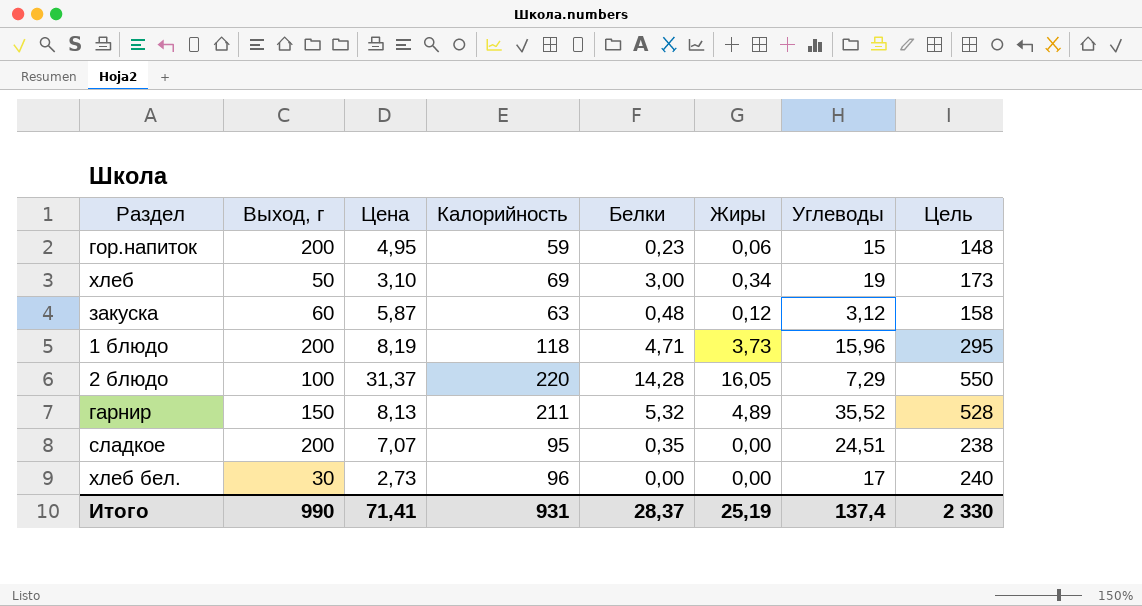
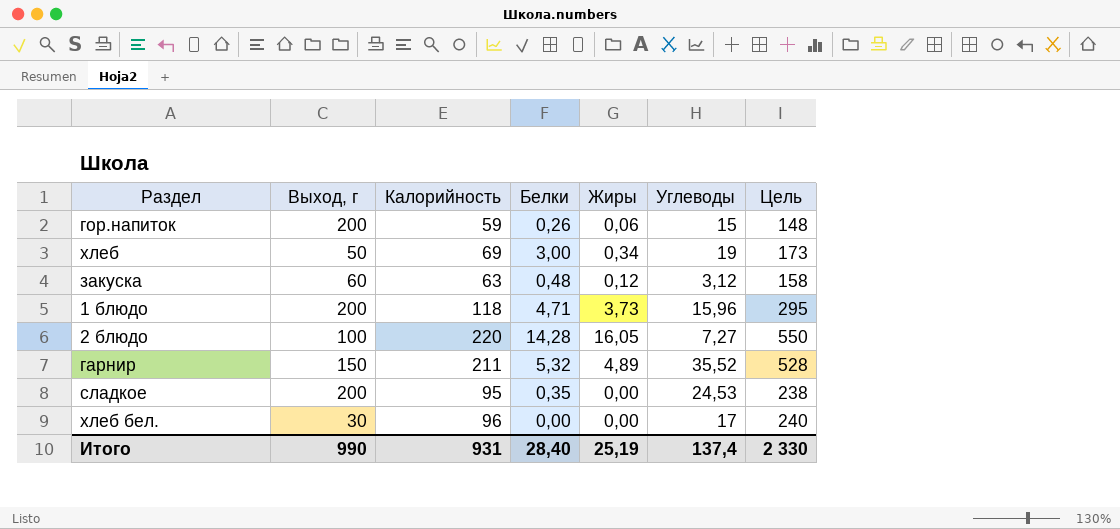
column Цена | position: 3 -> none
гор.напиток | Белки: 0,23 -> 0,26
2 блюдо | Углеводы: 7,29 -> 7,27
сладкое | Углеводы: 24,51 -> 24,53
Итого | Белки: 28,37 -> 28,40

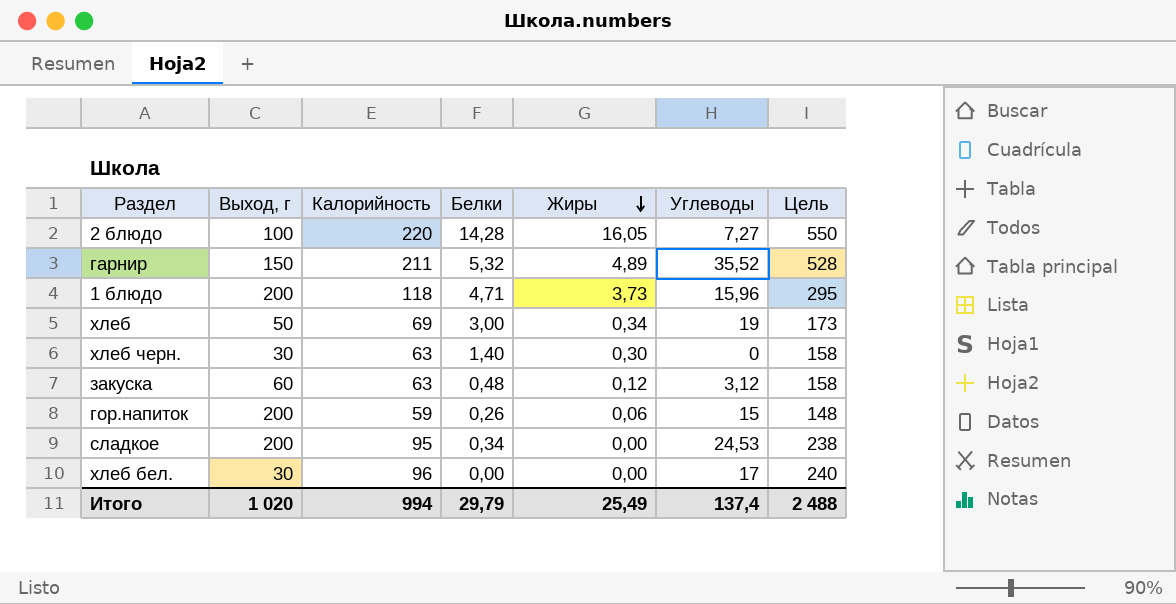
row order: none -> Жиры descending
row хлеб черн.: none -> 30 | 63 | 1,40 | 0,30 | 0 | 158
сладкое | Белки: 0,35 -> 0,34
Итого | Выход, г: 990 -> 1 020
Итого | Калорийность: 931 -> 994
Итого | Белки: 28,40 -> 29,79
Итого | Жиры: 25,19 -> 25,49
Итого | Цель: 2 330 -> 2 488

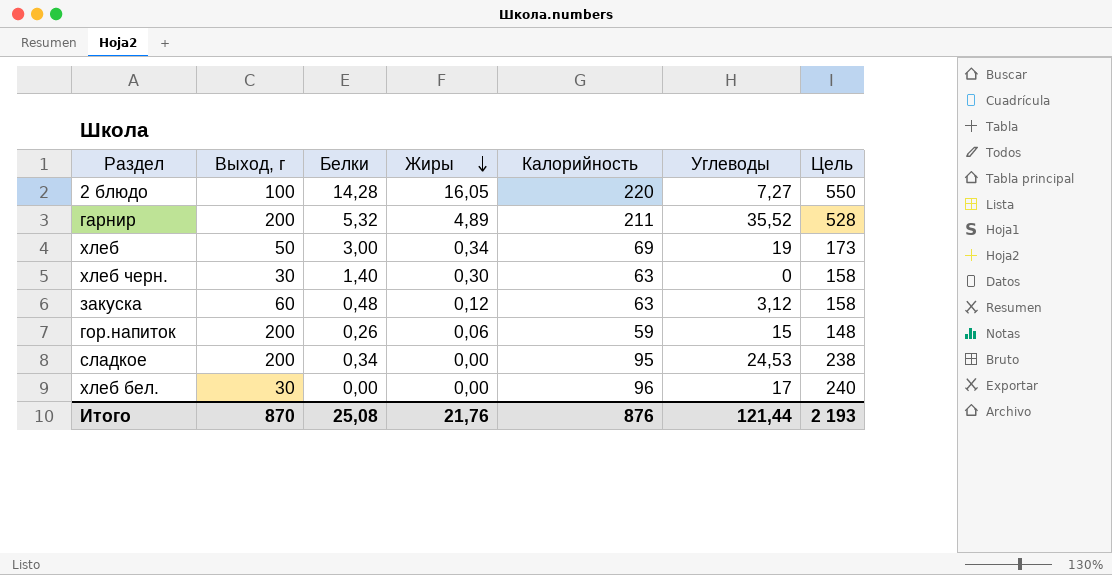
column Калорийность | position: 3 -> 5
row 1 блюдо: 200 | 118 | 4,71 | 3,73 | 15,96 | 295 -> none
гарнир | Выход, г: 150 -> 200
Итого | Выход, г: 1 020 -> 870
Итого | Белки: 29,79 -> 25,08
Итого | Жиры: 25,49 -> 21,76
Итого | Калорийность: 994 -> 876
Итого | Углеводы: 137,4 -> 121,44
Итого | Цель: 2 488 -> 2 193

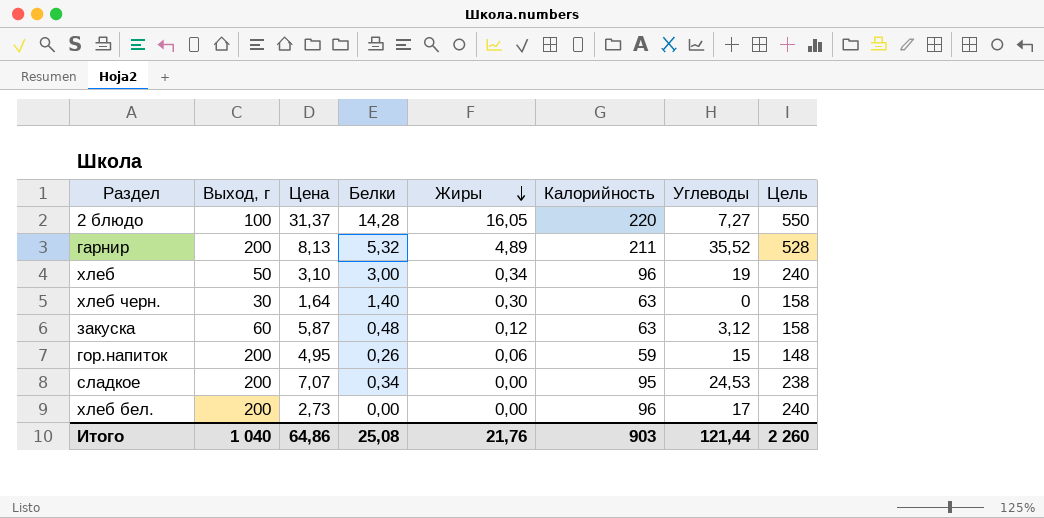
column Цена | position: none -> 3
хлеб | Калорийность: 69 -> 96
хлеб | Цель: 173 -> 240
хлеб бел. | Выход, г: 30 -> 200
Итого | Выход, г: 870 -> 1 040
Итого | Калорийность: 876 -> 903
Итого | Цель: 2 193 -> 2 260

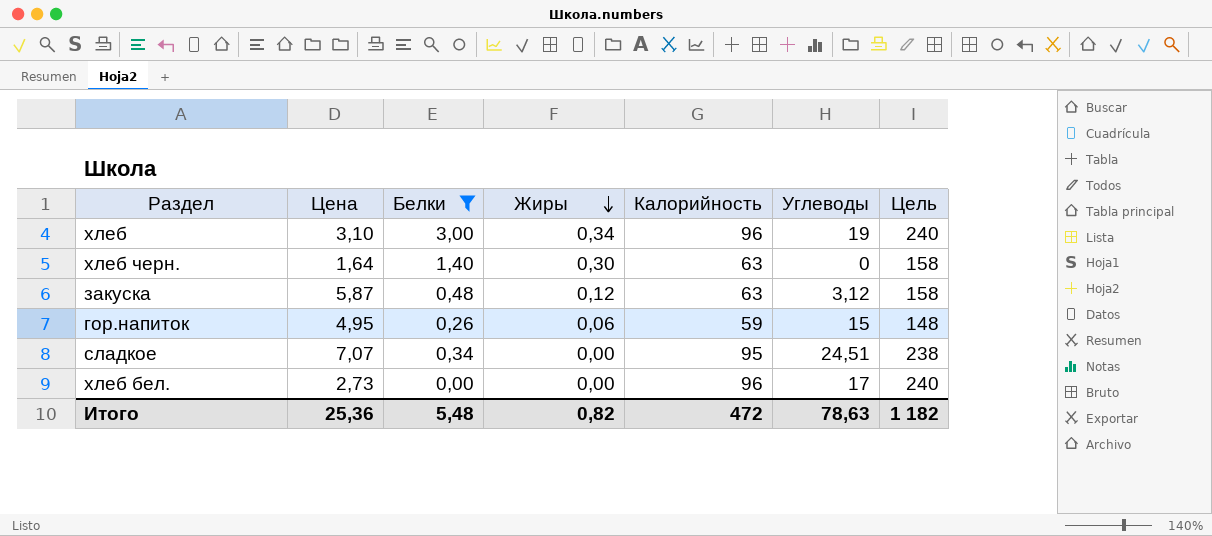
filter: none -> Белки <= 3,00
column Выход, г | position: 2 -> none
сладкое | Углеводы: 24,53 -> 24,51
Итого | Цена: 64,86 -> 25,36
Итого | Белки: 25,08 -> 5,48
Итого | Жиры: 21,76 -> 0,82
Итого | Калорийность: 903 -> 472
Итого | Углеводы: 121,44 -> 78,63
Итого | Цель: 2 260 -> 1 182

